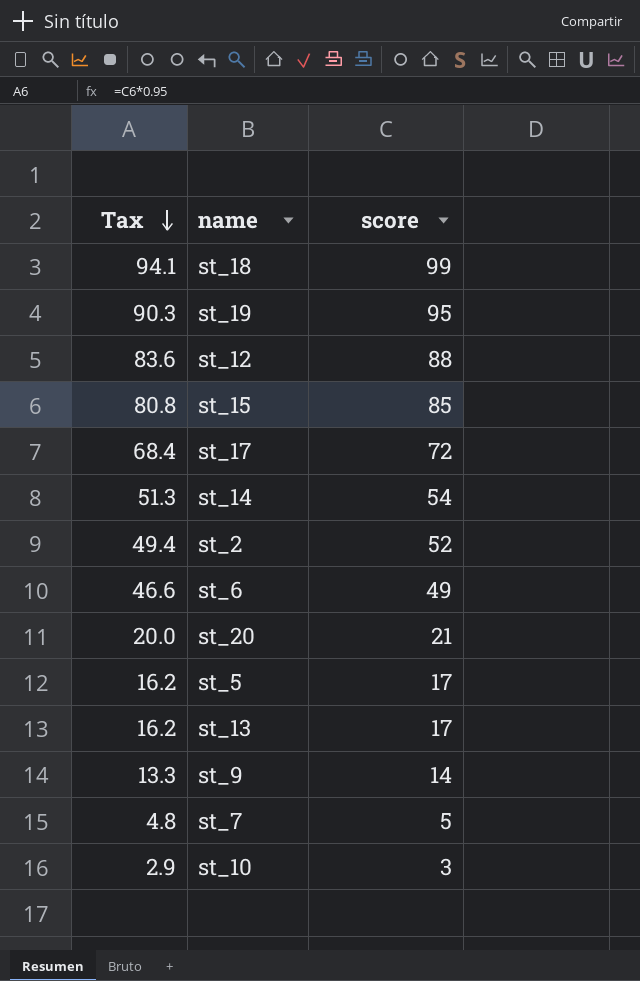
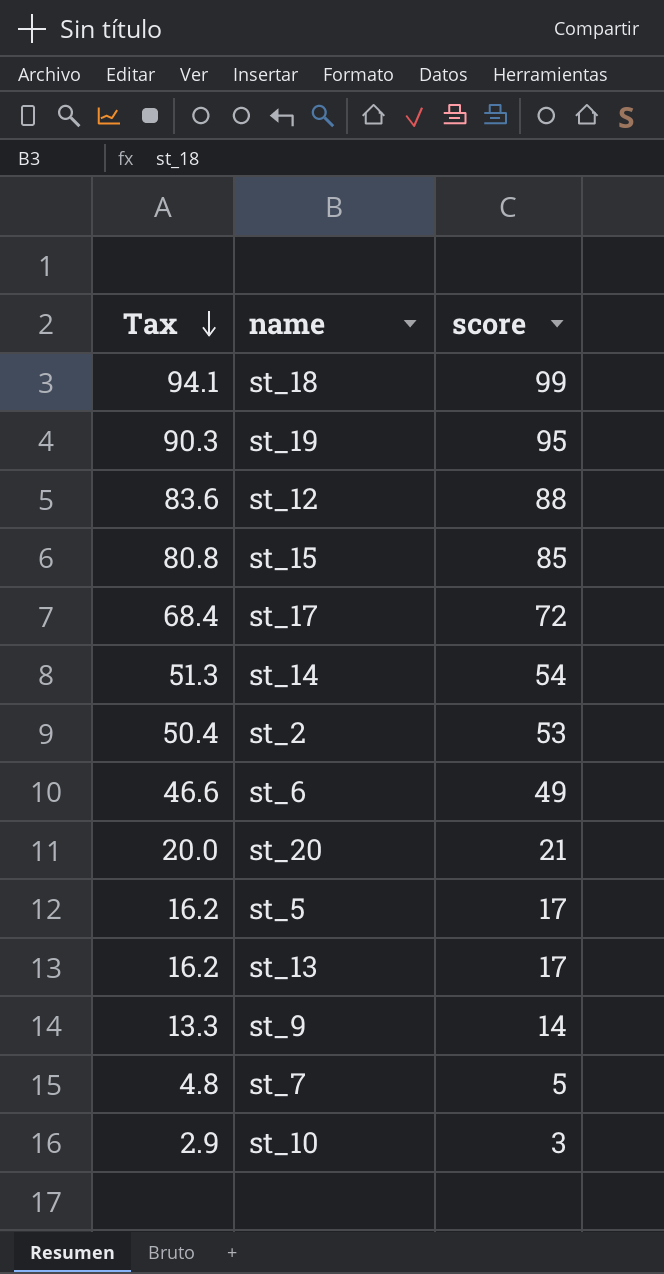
st_2 | Tax: 49.4 -> 50.4
st_2 | score: 52 -> 53

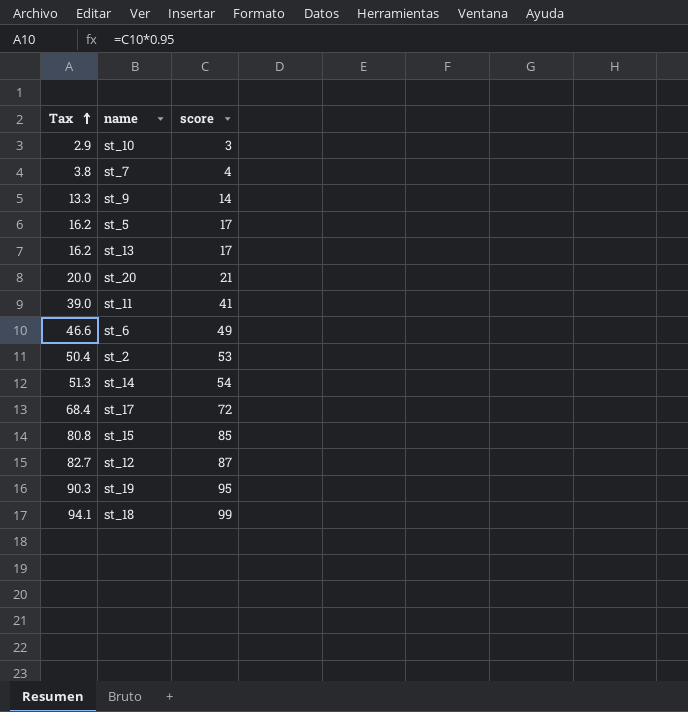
row order: Tax descending -> Tax ascending
st_7 | Tax: 4.8 -> 3.8
st_7 | score: 5 -> 4
row st_11: none -> 39.0 | 41
st_12 | Tax: 83.6 -> 82.7
st_12 | score: 88 -> 87

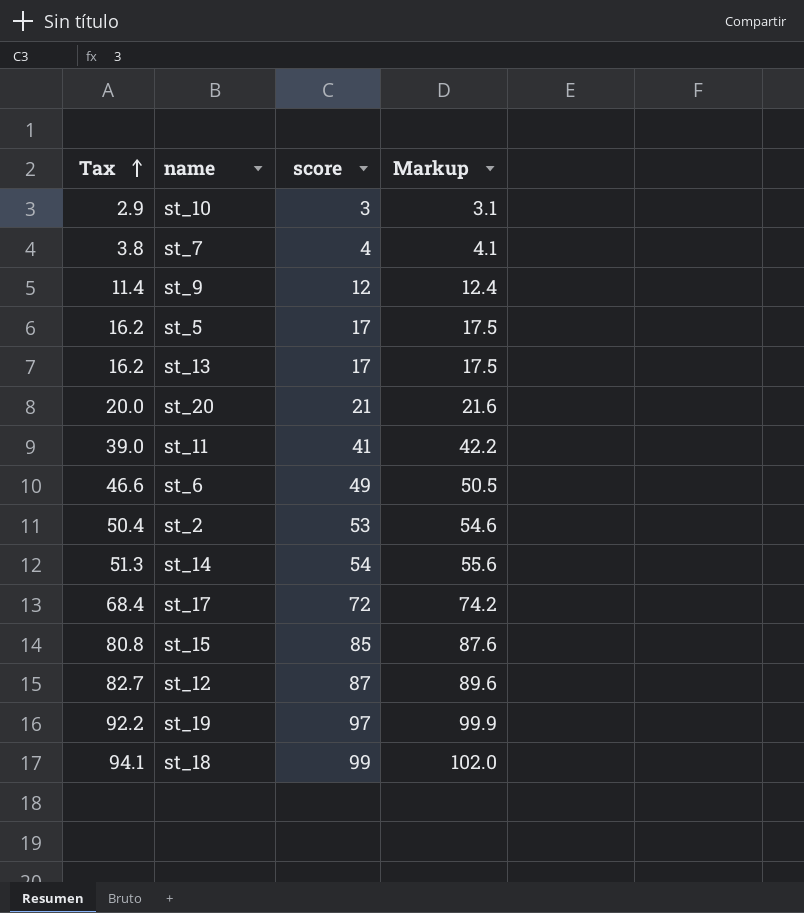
column Markup | formula: none -> [score] * 1.03
st_9 | Tax: 13.3 -> 11.4
st_9 | score: 14 -> 12
st_19 | Tax: 90.3 -> 92.2
st_19 | score: 95 -> 97

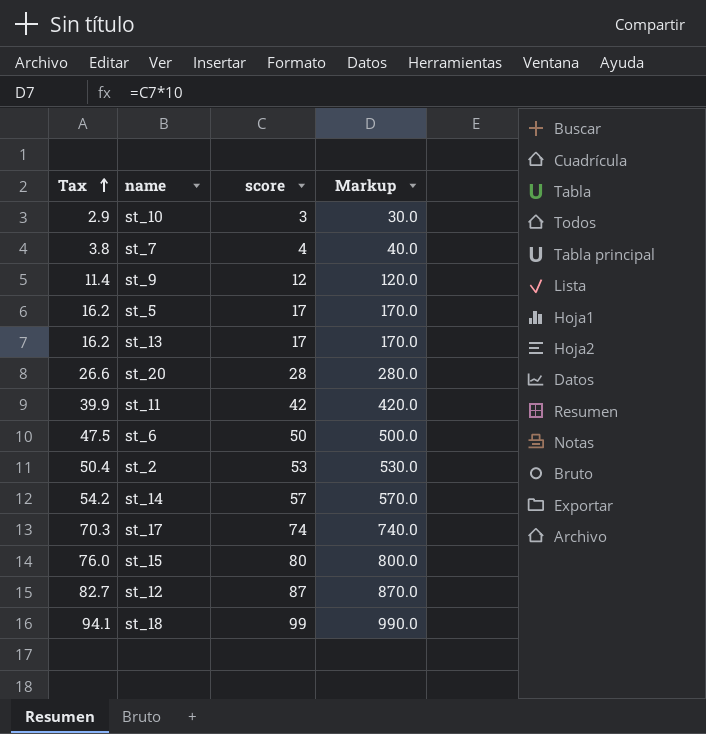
column Markup | formula: [score] * 1.03 -> [score] * 10
row st_19: 92.2 | 97 | 99.9 -> none
st_20 | Tax: 20.0 -> 26.6
st_20 | score: 21 -> 28
st_11 | Tax: 39.0 -> 39.9
st_11 | score: 41 -> 42
st_6 | Tax: 46.6 -> 47.5
st_6 | score: 49 -> 50
st_14 | Tax: 51.3 -> 54.2
st_14 | score: 54 -> 57
st_17 | Tax: 68.4 -> 70.3
st_17 | score: 72 -> 74
st_15 | Tax: 80.8 -> 76.0
st_15 | score: 85 -> 80

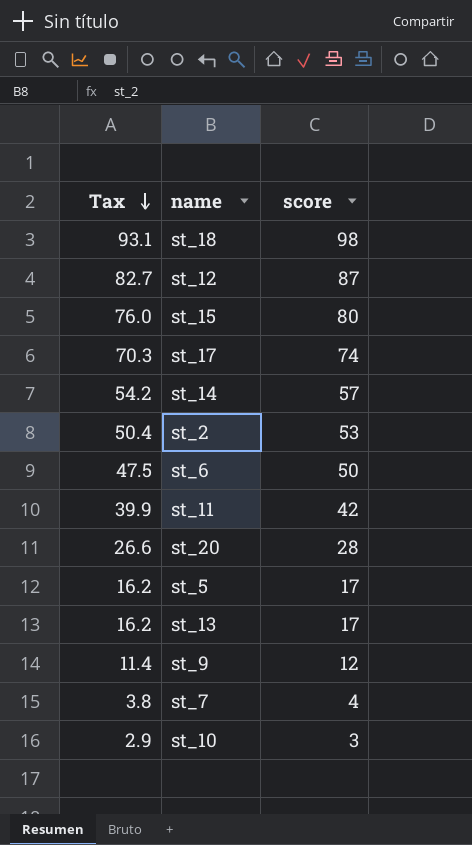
row order: Tax ascending -> Tax descending
column Markup | formula: [score] * 10 -> none
st_18 | Tax: 94.1 -> 93.1
st_18 | score: 99 -> 98

